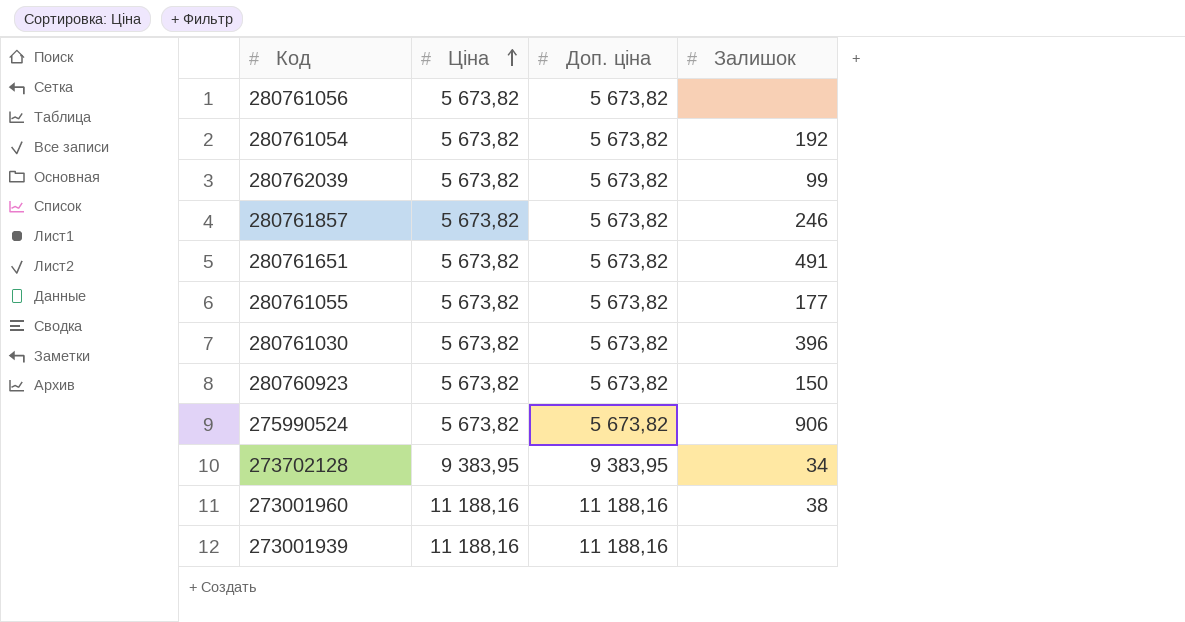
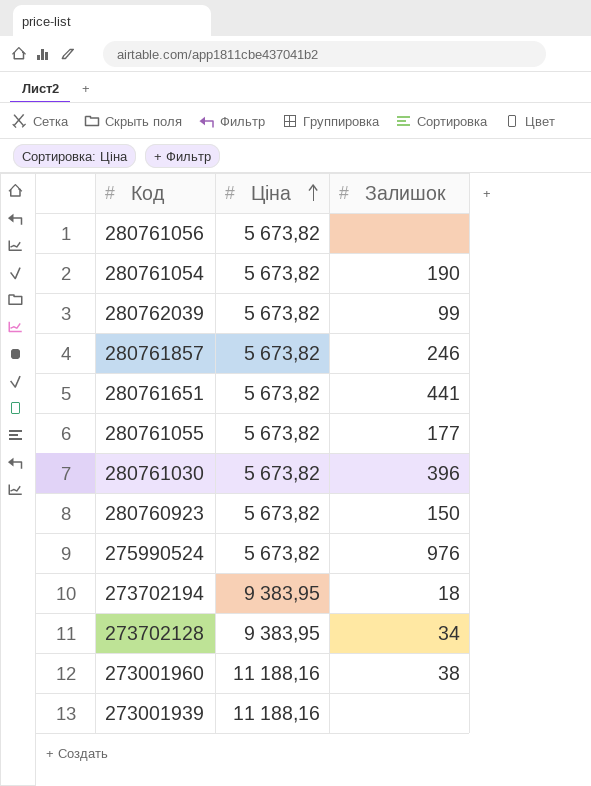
column Доп. ціна | position: 3 -> none
280761054 | Залишок: 192 -> 190
280761651 | Залишок: 491 -> 441
275990524 | Залишок: 906 -> 976
row 273702194: none -> 9 383,95 | 18

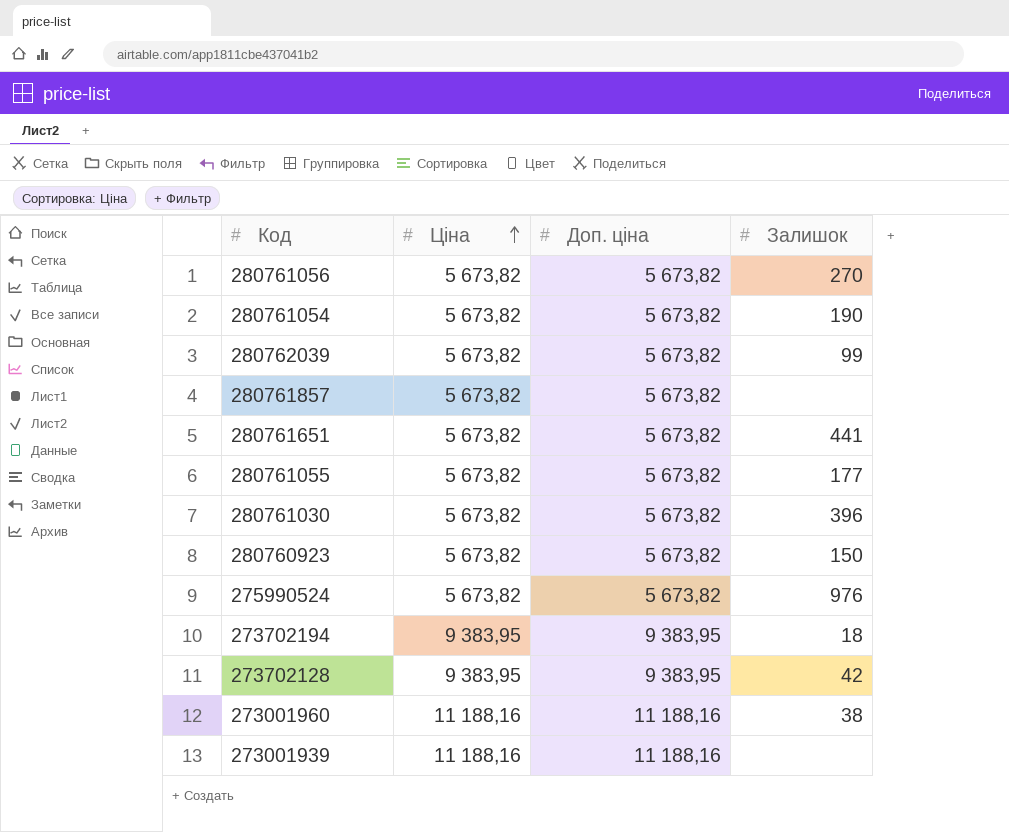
column Доп. ціна | position: none -> 3
280761056 | Залишок: none -> 270
280761857 | Залишок: 246 -> none
273702128 | Залишок: 34 -> 42

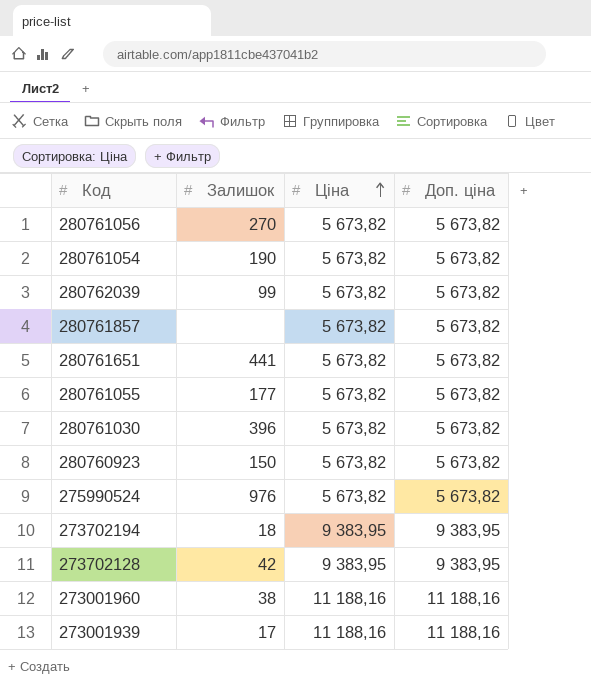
column Залишок | position: 4 -> 2
273001939 | Залишок: none -> 17

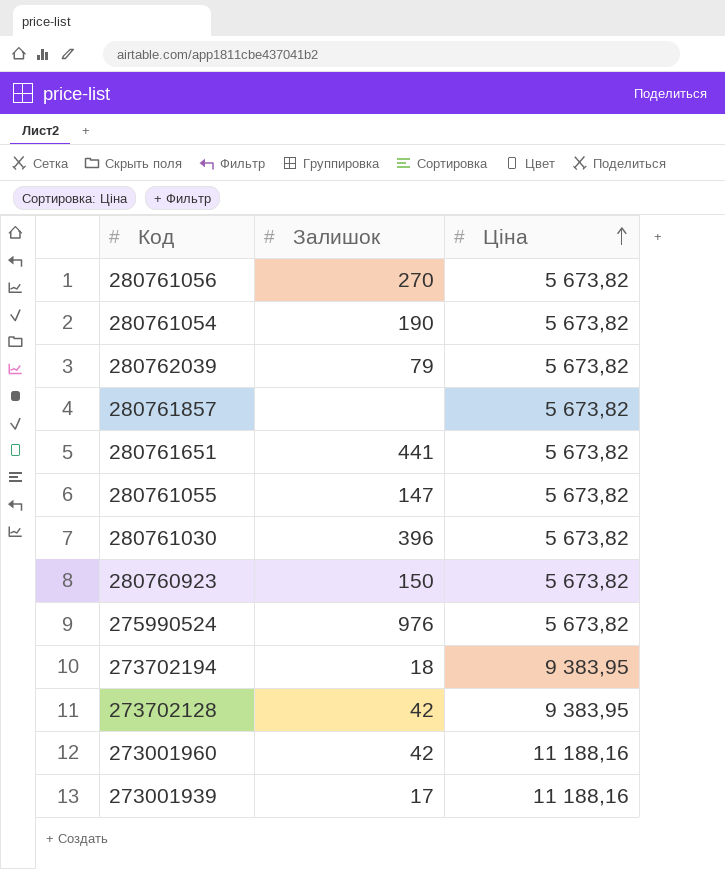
column Доп. ціна | position: 4 -> none
280762039 | Залишок: 99 -> 79
280761055 | Залишок: 177 -> 147
273001960 | Залишок: 38 -> 42

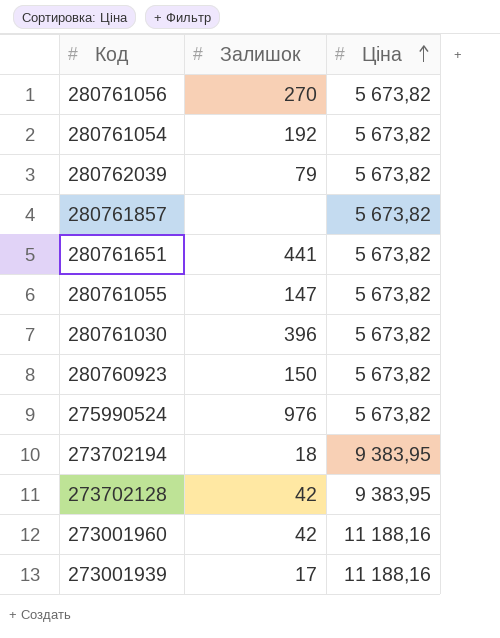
280761054 | Залишок: 190 -> 192

